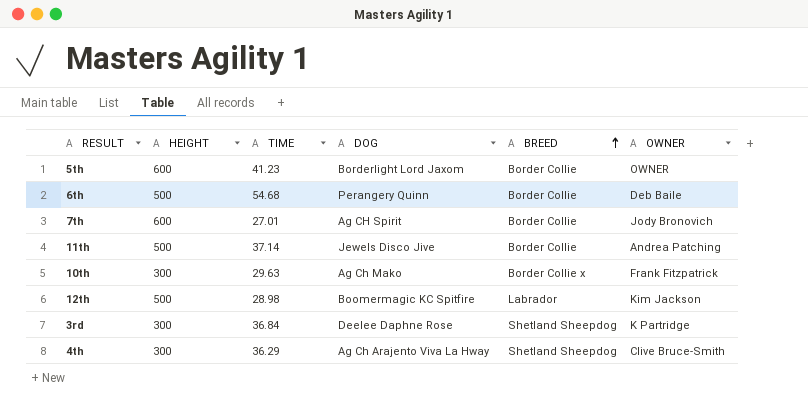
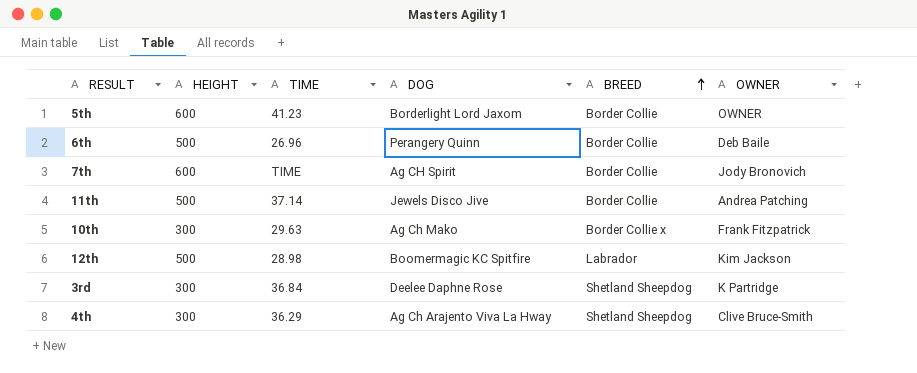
6th | TIME: 54.68 -> 26.96
7th | TIME: 27.01 -> TIME

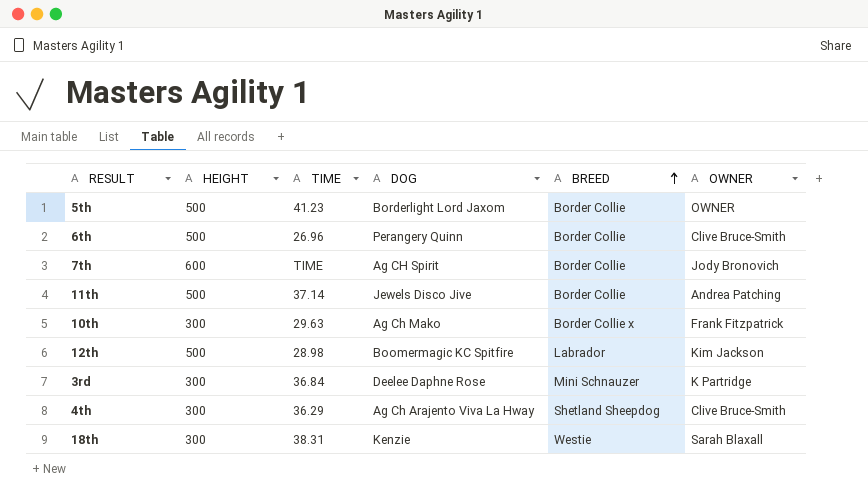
5th | HEIGHT: 600 -> 500
6th | OWNER: Deb Baile -> Clive Bruce-Smith
3rd | BREED: Shetland Sheepdog -> Mini Schnauzer
row 18th: none -> 300 | 38.31 | Kenzie | Westie | Sarah Blaxall

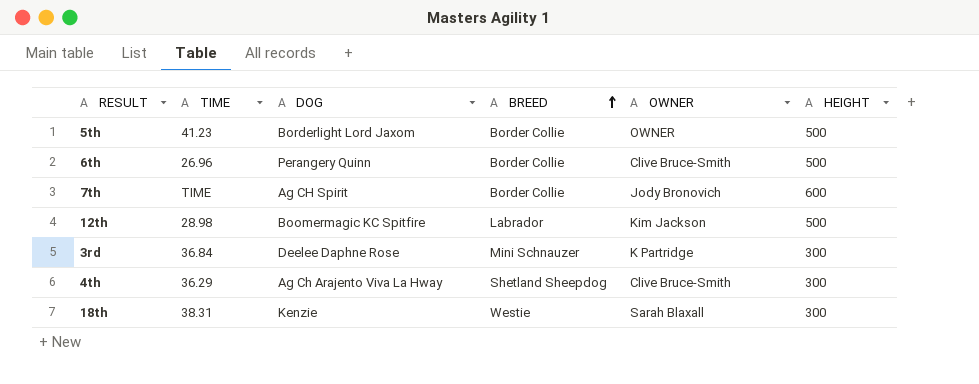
column HEIGHT | position: 2 -> 6
row 11th: 500 | 37.14 | Jewels Disco Jive | Border Collie | Andrea Patching -> none
row 10th: 300 | 29.63 | Ag Ch Mako | Border Collie x | Frank Fitzpatrick -> none

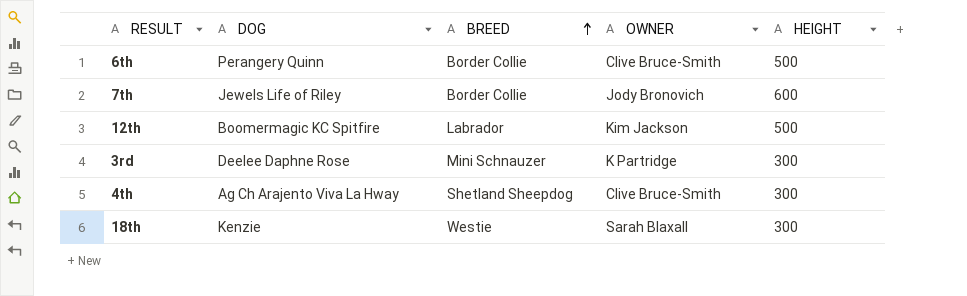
column TIME | position: 2 -> none
row 5th: 41.23 | Borderlight Lord Jaxom | Border Collie | OWNER | 500 -> none
7th | DOG: Ag CH Spirit -> Jewels Life of Riley

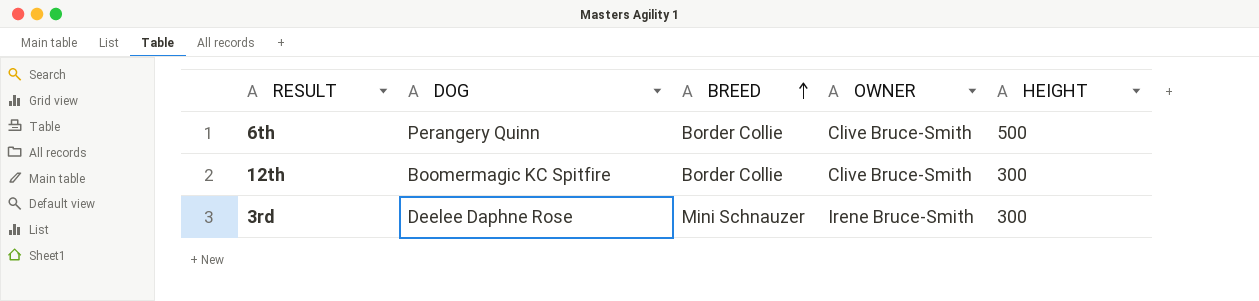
row 7th: Jewels Life of Riley | Border Collie | Jody Bronovich | 600 -> none
row 4th: Ag Ch Arajento Viva La Hway | Shetland Sheepdog | Clive Bruce-Smith | 300 -> none
row 18th: Kenzie | Westie | Sarah Blaxall | 300 -> none
12th | BREED: Labrador -> Border Collie
12th | OWNER: Kim Jackson -> Clive Bruce-Smith
12th | HEIGHT: 500 -> 300
3rd | OWNER: K Partridge -> Irene Bruce-Smith

